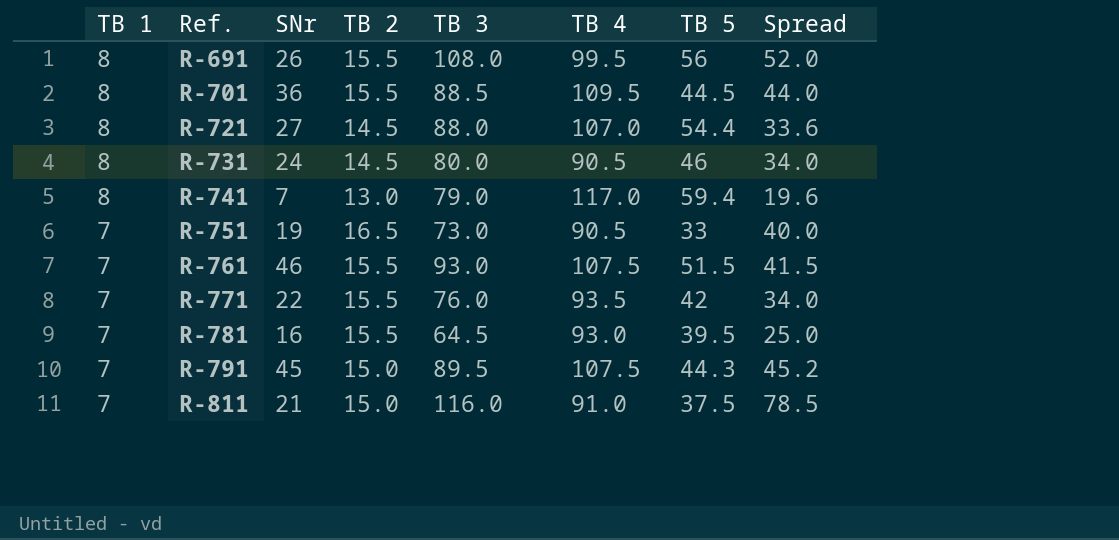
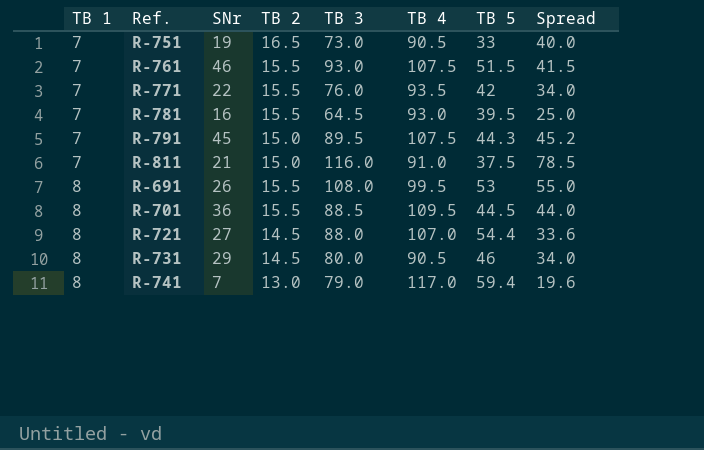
row order: TB 1 descending -> TB 1 ascending
R-691 | TB 5: 56 -> 53
R-691 | Spread: 52.0 -> 55.0
R-731 | SNr: 24 -> 29

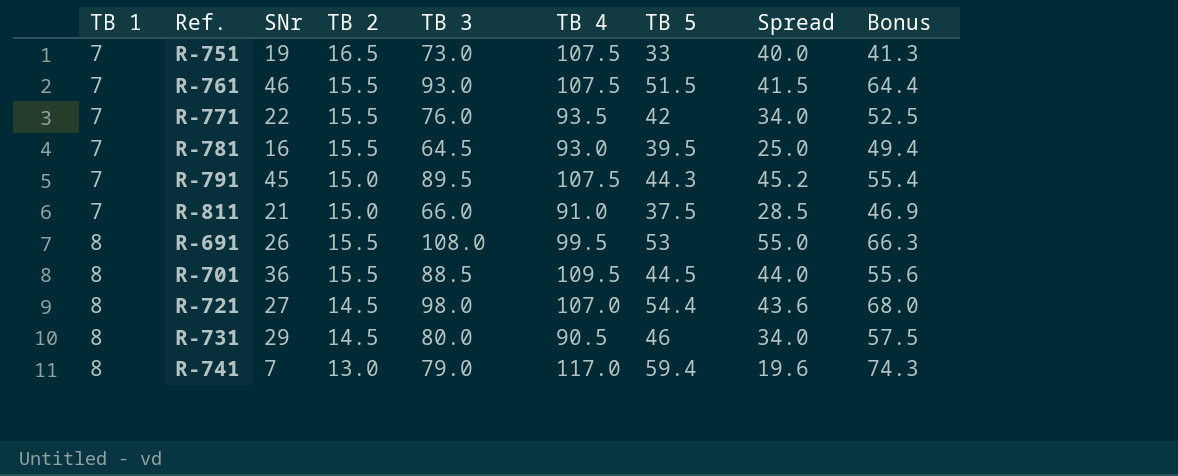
column Bonus | formula: none -> [TB 5] * 1.25
R-751 | TB 4: 90.5 -> 107.5
R-811 | TB 3: 116.0 -> 66.0
R-811 | Spread: 78.5 -> 28.5
R-721 | TB 3: 88.0 -> 98.0
R-721 | Spread: 33.6 -> 43.6

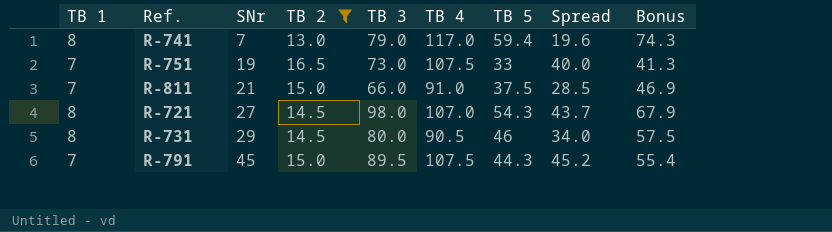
filter: none -> TB 2 != 15.5
row order: TB 1 ascending -> SNr ascending
R-721 | TB 5: 54.4 -> 54.3
R-721 | Spread: 43.6 -> 43.7
R-721 | Bonus: 68.0 -> 67.9

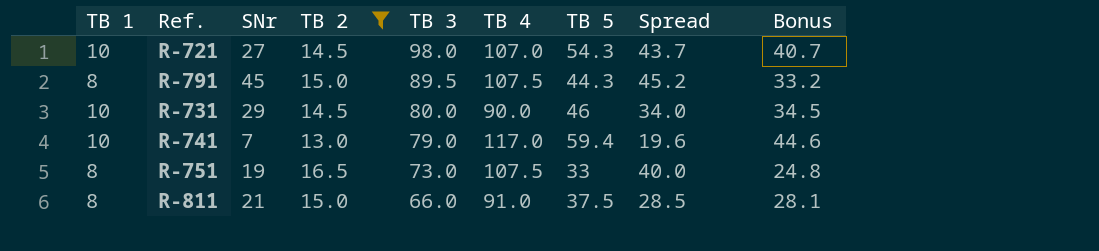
row order: SNr ascending -> TB 3 descending
column Bonus | formula: [TB 5] * 1.25 -> [TB 5] * 0.75
R-721 | TB 1: 8 -> 10
R-791 | TB 1: 7 -> 8
R-731 | TB 1: 8 -> 10
R-731 | TB 4: 90.5 -> 90.0
R-741 | TB 1: 8 -> 10
R-751 | TB 1: 7 -> 8
R-811 | TB 1: 7 -> 8

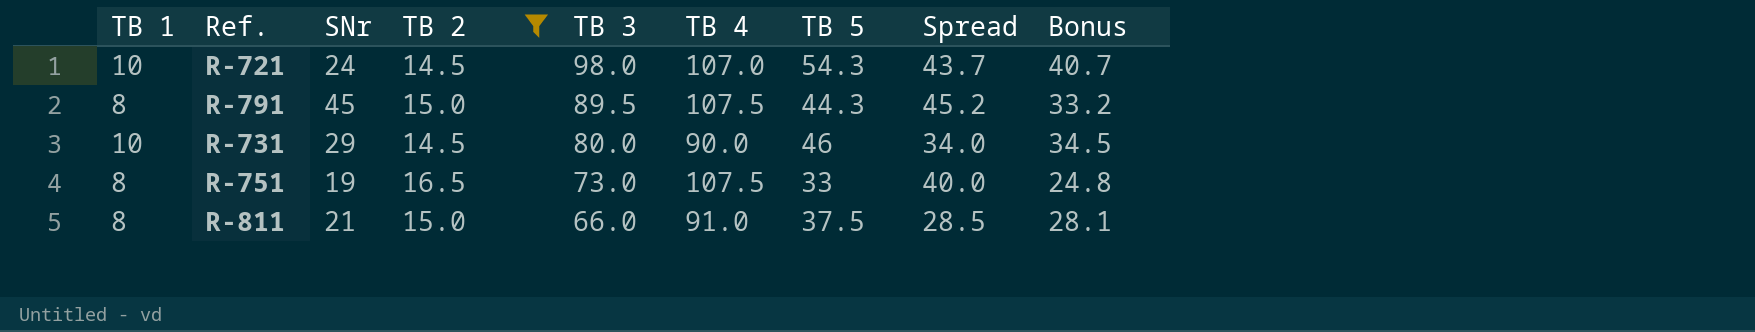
row R-741: 10 | 7 | 13.0 | 79.0 | 117.0 | 59.4 | 19.6 | 44.6 -> none
R-721 | SNr: 27 -> 24

